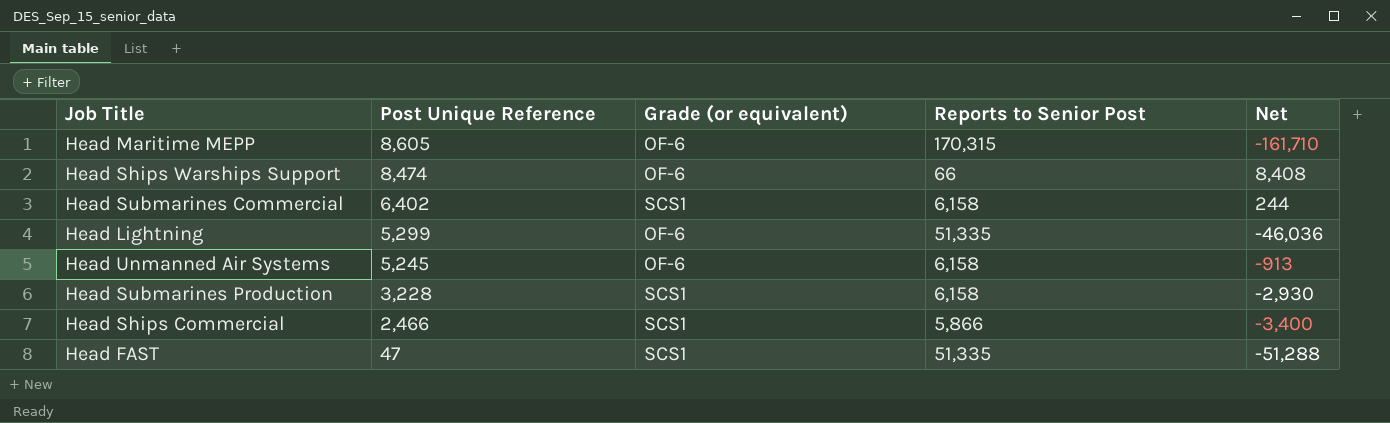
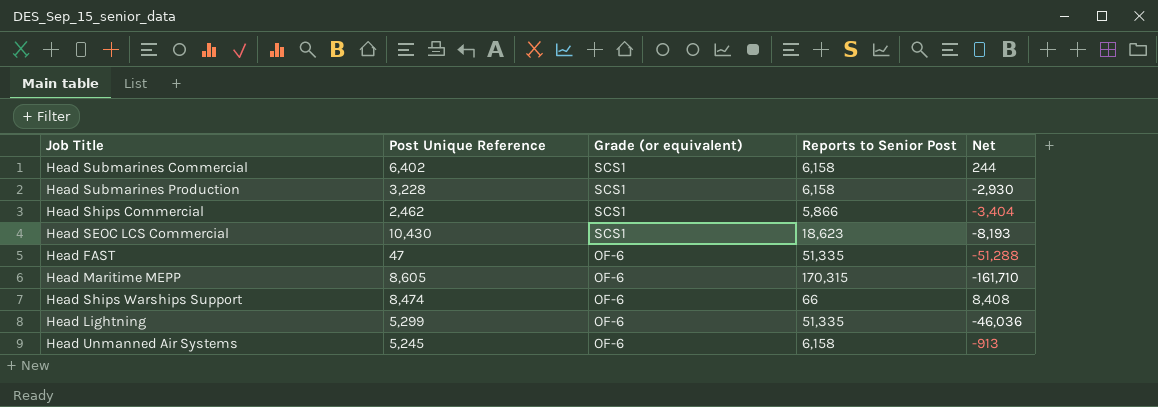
row order: Post Unique Reference descending -> Grade (or equivalent) descending
Head Ships Commercial | Post Unique Reference: 2,466 -> 2,462
Head Ships Commercial | Net: -3,400 -> -3,404
row Head SEOC LCS Commercial: none -> 10,430 | SCS1 | 18,623 | -8,193
Head FAST | Grade (or equivalent): SCS1 -> OF-6

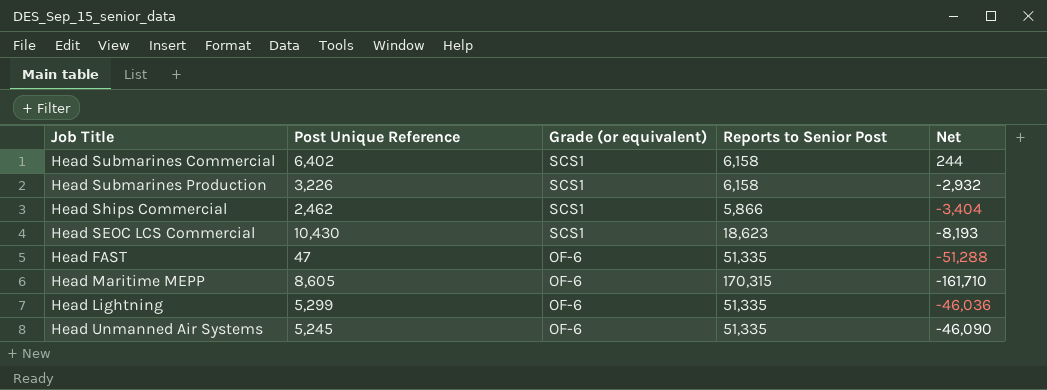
row Head Ships Warships Support: 8,474 | OF-6 | 66 | 8,408 -> none
Head Submarines Production | Post Unique Reference: 3,228 -> 3,226
Head Submarines Production | Net: -2,930 -> -2,932
Head Unmanned Air Systems | Reports to Senior Post: 6,158 -> 51,335
Head Unmanned Air Systems | Net: -913 -> -46,090

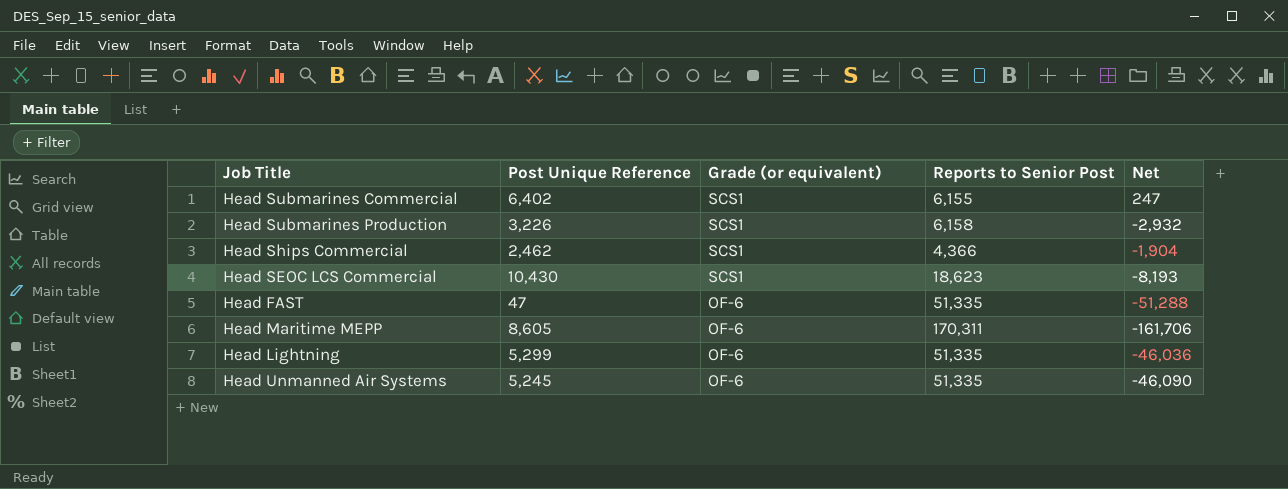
Head Submarines Commercial | Reports to Senior Post: 6,158 -> 6,155
Head Submarines Commercial | Net: 244 -> 247
Head Ships Commercial | Reports to Senior Post: 5,866 -> 4,366
Head Ships Commercial | Net: -3,404 -> -1,904
Head Maritime MEPP | Reports to Senior Post: 170,315 -> 170,311
Head Maritime MEPP | Net: -161,710 -> -161,706

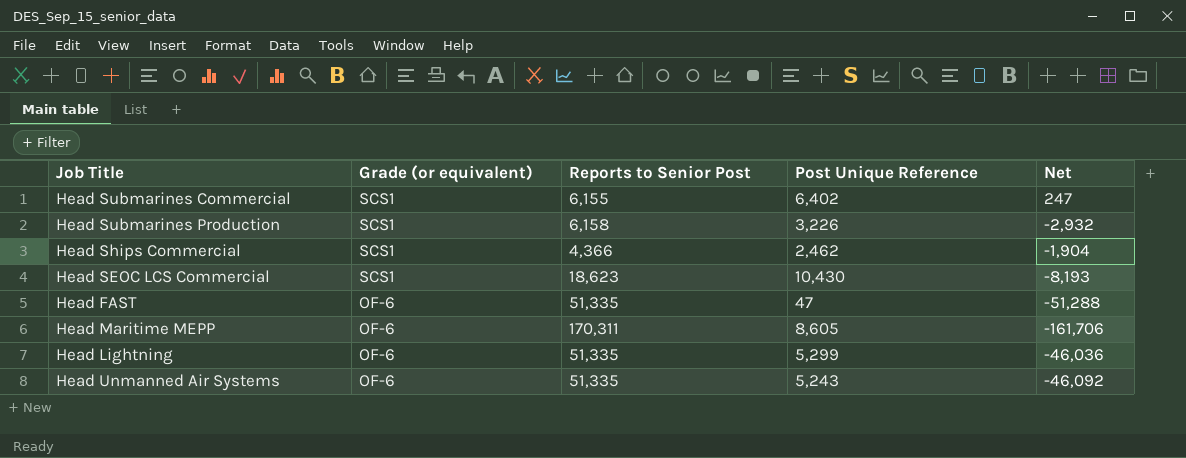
column Post Unique Reference | position: 2 -> 4
Head Unmanned Air Systems | Post Unique Reference: 5,245 -> 5,243
Head Unmanned Air Systems | Net: -46,090 -> -46,092

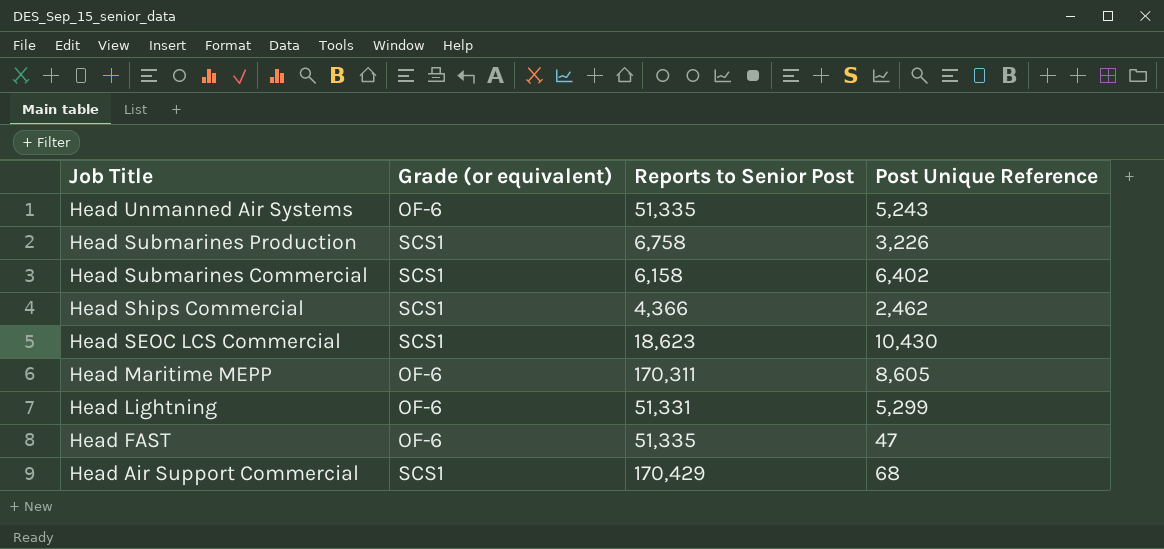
row order: Grade (or equivalent) descending -> Job Title descending
column Net | formula: [Post Unique Reference] - [Reports to Senior Post] -> none
Head Submarines Production | Reports to Senior Post: 6,158 -> 6,758
Head Submarines Commercial | Reports to Senior Post: 6,155 -> 6,158
Head Lightning | Reports to Senior Post: 51,335 -> 51,331
row Head Air Support Commercial: none -> SCS1 | 170,429 | 68

